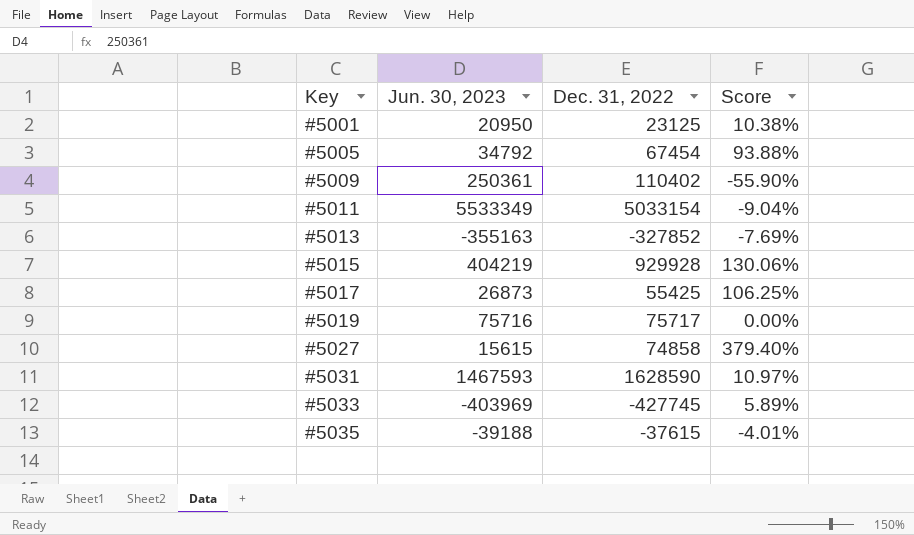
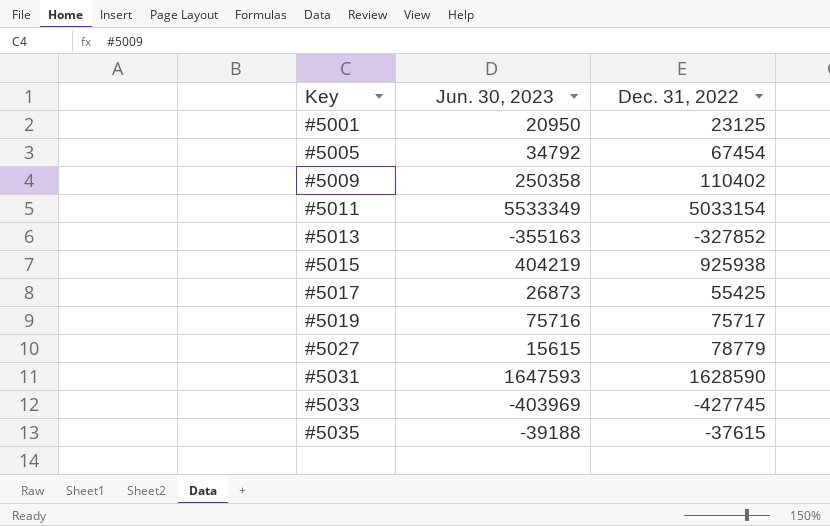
column Score | formula: ([Dec. 31, 2022] - [Jun. 30, 2023]) / [Jun. 30, 2023] -> none
#5009 | Jun. 30, 2023: 250361 -> 250358
#5015 | Dec. 31, 2022: 929928 -> 925938
#5027 | Dec. 31, 2022: 74858 -> 78779
#5031 | Jun. 30, 2023: 1467593 -> 1647593

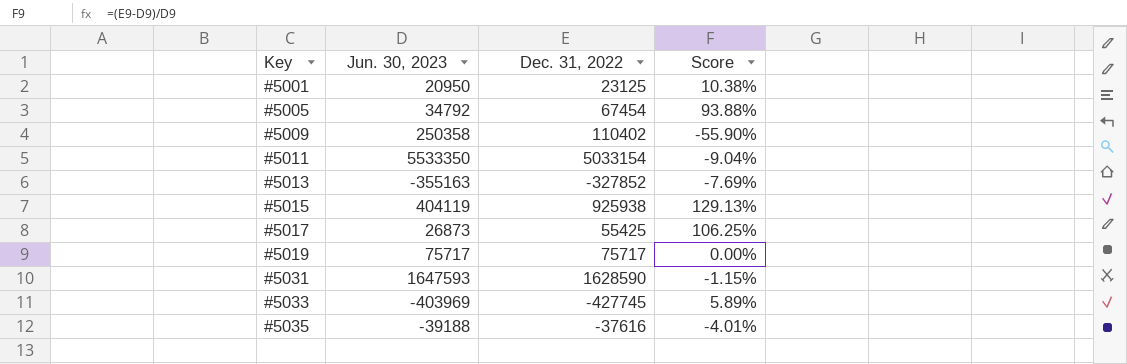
column Score | formula: none -> ([Dec. 31, 2022] - [Jun. 30, 2023]) / [Jun. 30, 2023]
row #5027: 15615 | 78779 -> none
#5011 | Jun. 30, 2023: 5533349 -> 5533350
#5015 | Jun. 30, 2023: 404219 -> 404119
#5019 | Jun. 30, 2023: 75716 -> 75717
#5035 | Dec. 31, 2022: -37615 -> -37616

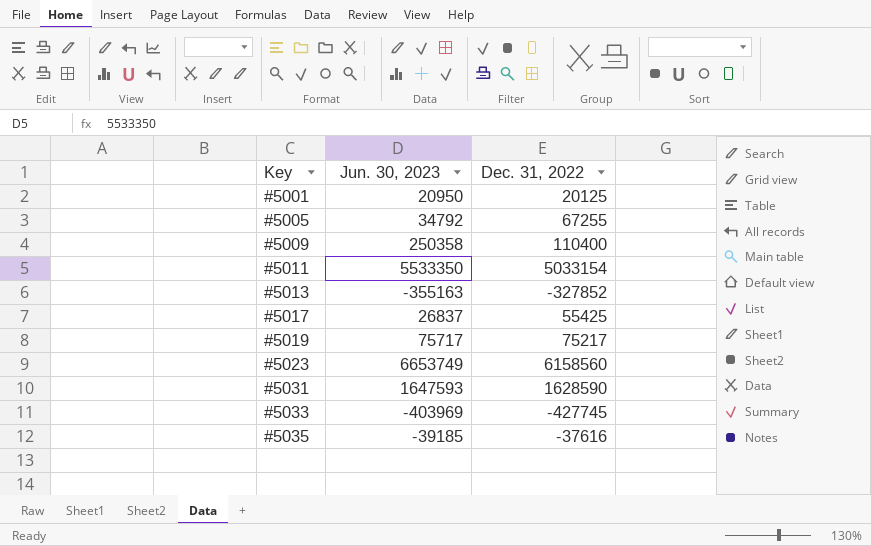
column Score | formula: ([Dec. 31, 2022] - [Jun. 30, 2023]) / [Jun. 30, 2023] -> none
row #5015: 404119 | 925938 | 129.13% -> none
#5001 | Dec. 31, 2022: 23125 -> 20125
#5005 | Dec. 31, 2022: 67454 -> 67255
#5009 | Dec. 31, 2022: 110402 -> 110400
#5017 | Jun. 30, 2023: 26873 -> 26837
#5019 | Dec. 31, 2022: 75717 -> 75217
row #5023: none -> 6653749 | 6158560
#5035 | Jun. 30, 2023: -39188 -> -39185

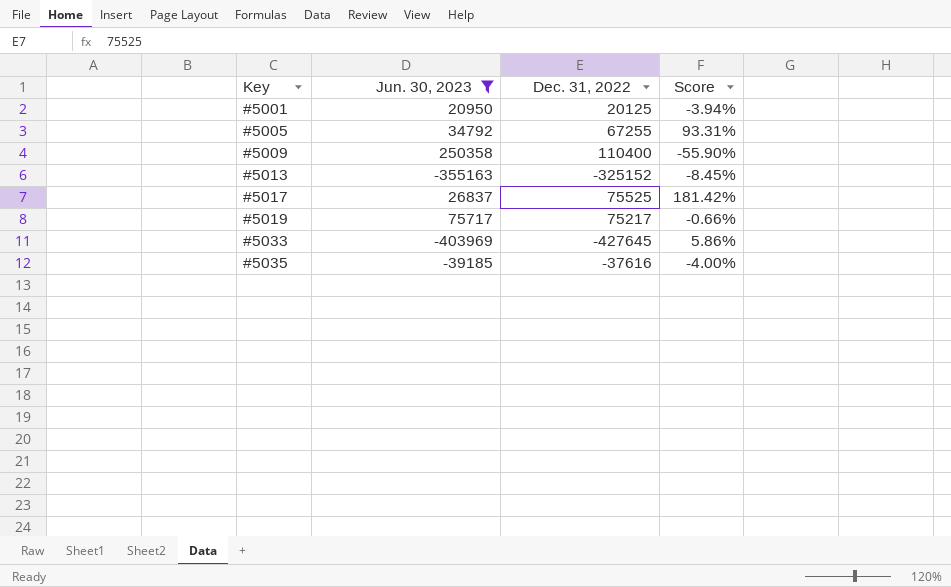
filter: none -> Jun. 30, 2023 <= 250358
column Score | formula: none -> ([Dec. 31, 2022] - [Jun. 30, 2023]) / [Jun. 30, 2023]
#5013 | Dec. 31, 2022: -327852 -> -325152
#5017 | Dec. 31, 2022: 55425 -> 75525
#5033 | Dec. 31, 2022: -427745 -> -427645

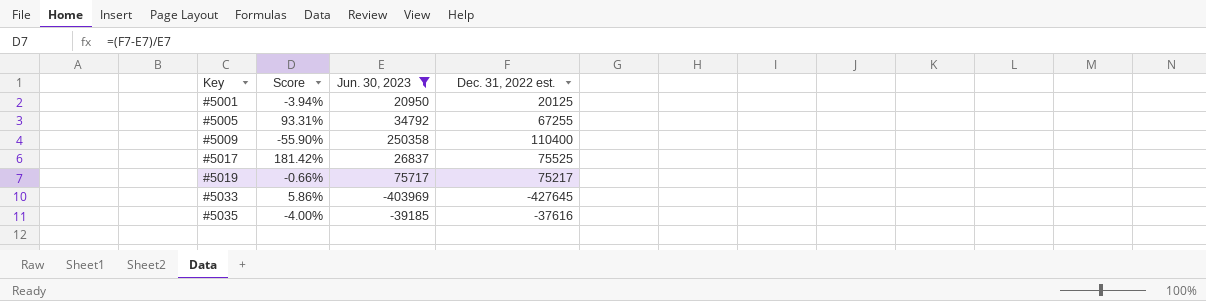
column Score | position: 4 -> 2
column name: Dec. 31, 2022 -> Dec. 31, 2022 est.
row #5013: -355163 | -325152 | -8.45% -> none

